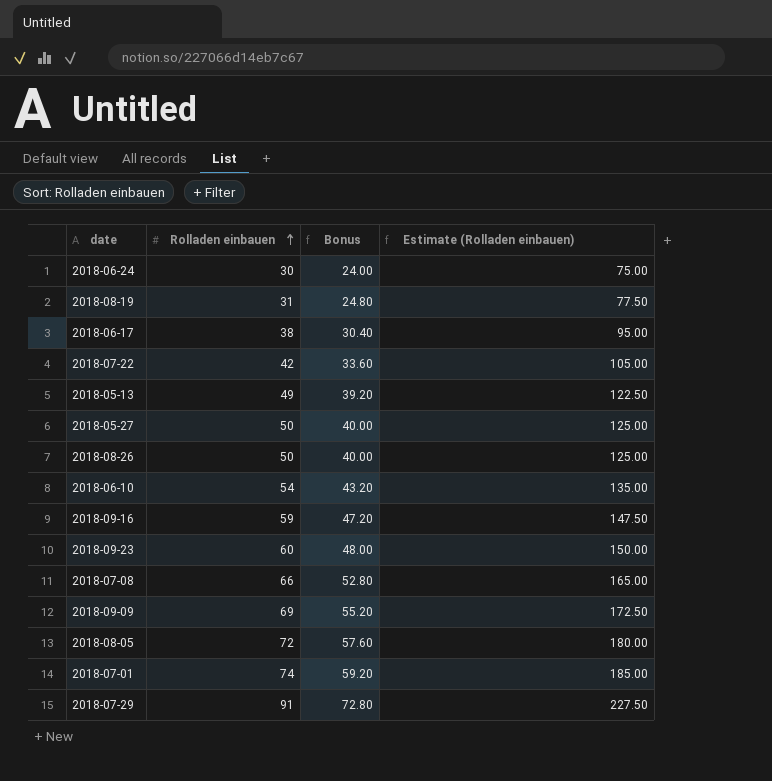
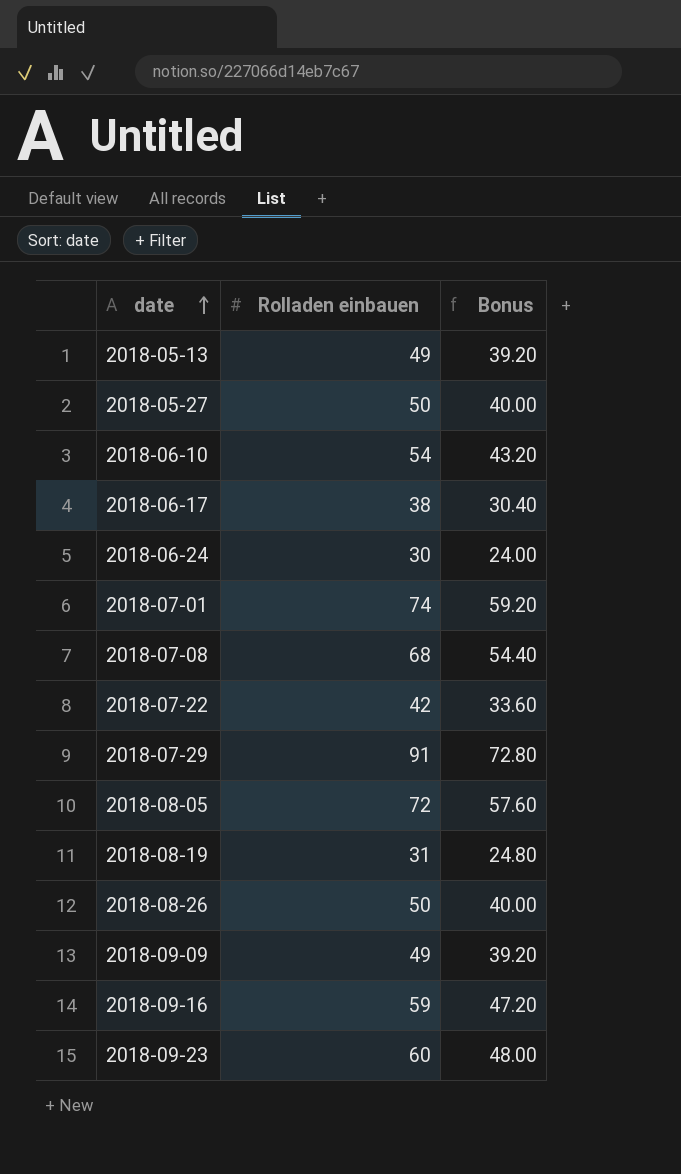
row order: Rolladen einbauen ascending -> date ascending
column Estimate (Rolladen einbauen) | formula: [Rolladen einbauen] * 2.5 -> none
2018-07-08 | Rolladen einbauen: 66 -> 68
2018-07-08 | Bonus: 52.80 -> 54.40
2018-09-09 | Rolladen einbauen: 69 -> 49
2018-09-09 | Bonus: 55.20 -> 39.20

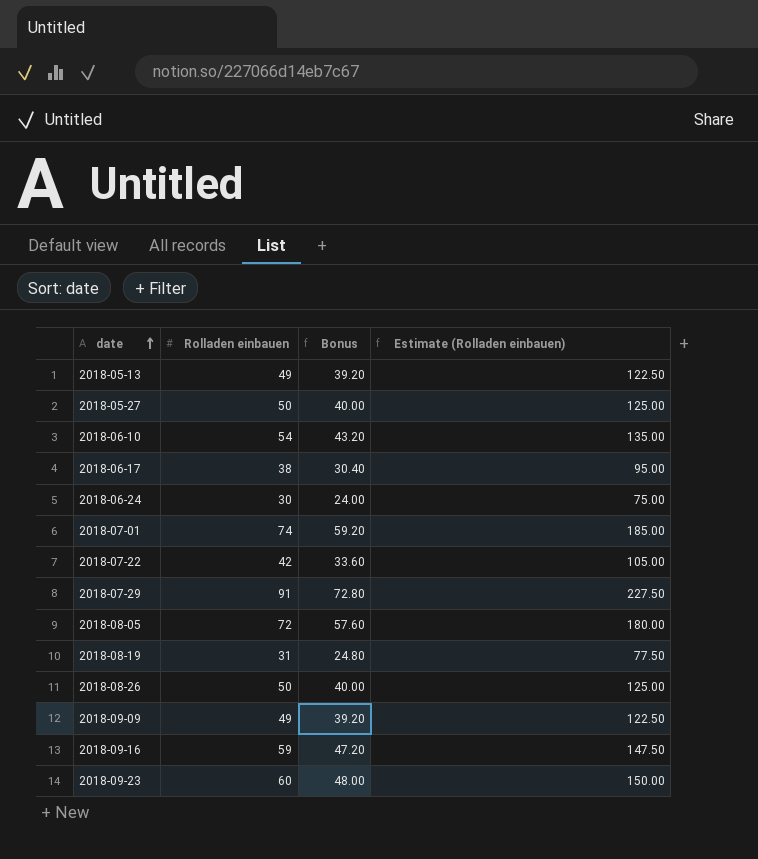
column Estimate (Rolladen einbauen) | formula: none -> [Rolladen einbauen] * 2.5
row 2018-07-08: 68 | 54.40 -> none

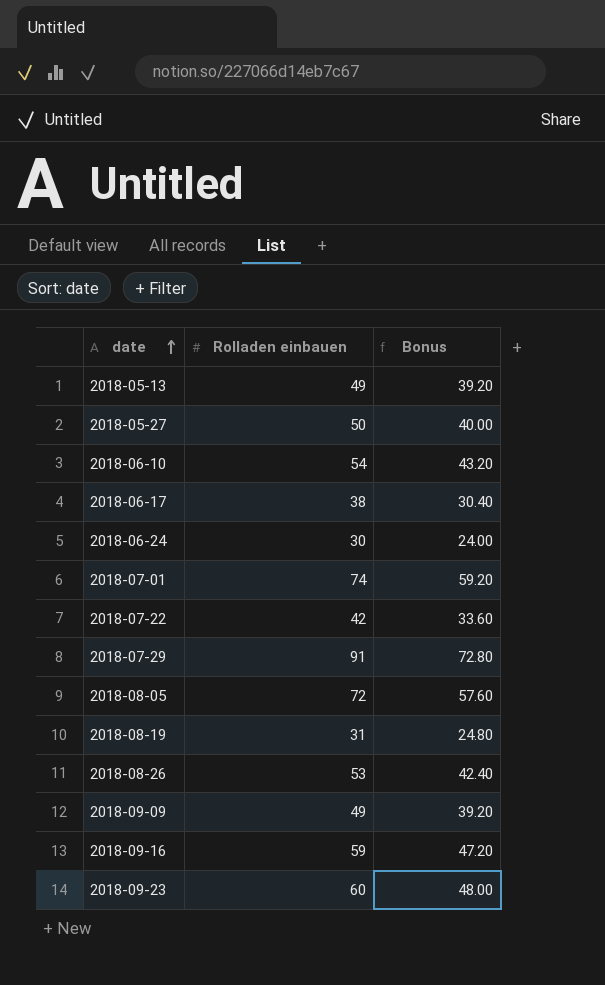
column Estimate (Rolladen einbauen) | formula: [Rolladen einbauen] * 2.5 -> none
2018-08-26 | Rolladen einbauen: 50 -> 53
2018-08-26 | Bonus: 40.00 -> 42.40

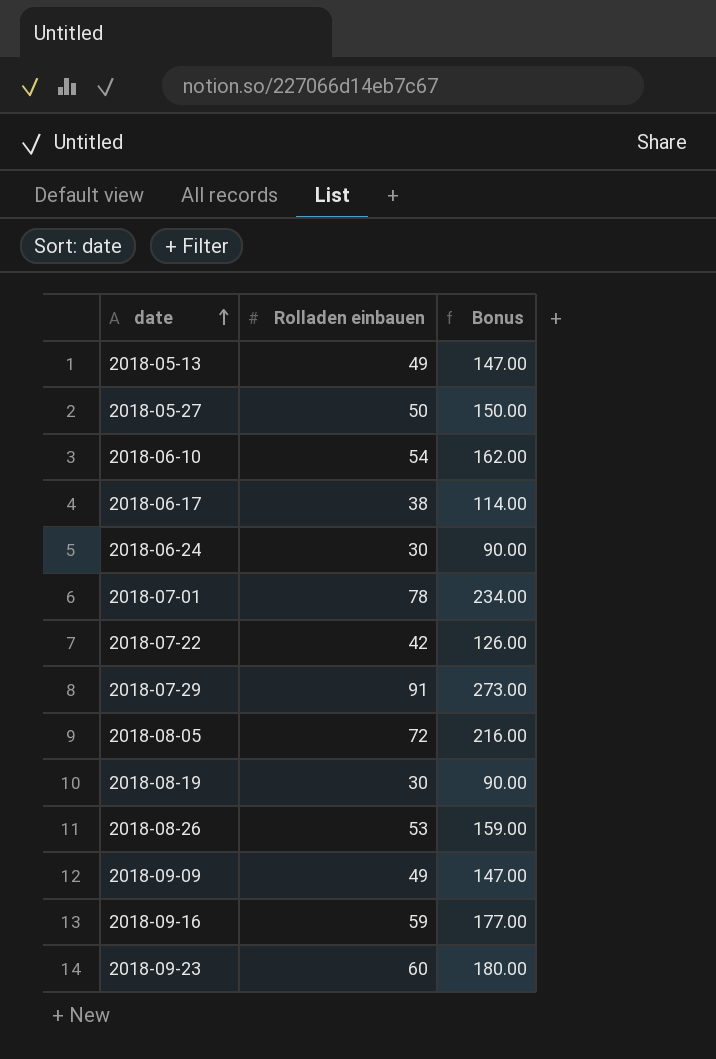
column Bonus | formula: [Rolladen einbauen] * 0.8 -> [Rolladen einbauen] * 3
2018-07-01 | Rolladen einbauen: 74 -> 78
2018-08-19 | Rolladen einbauen: 31 -> 30

